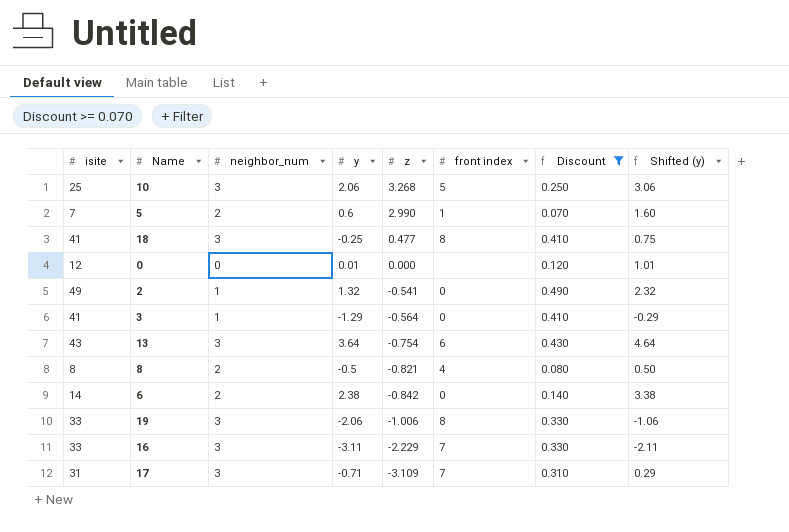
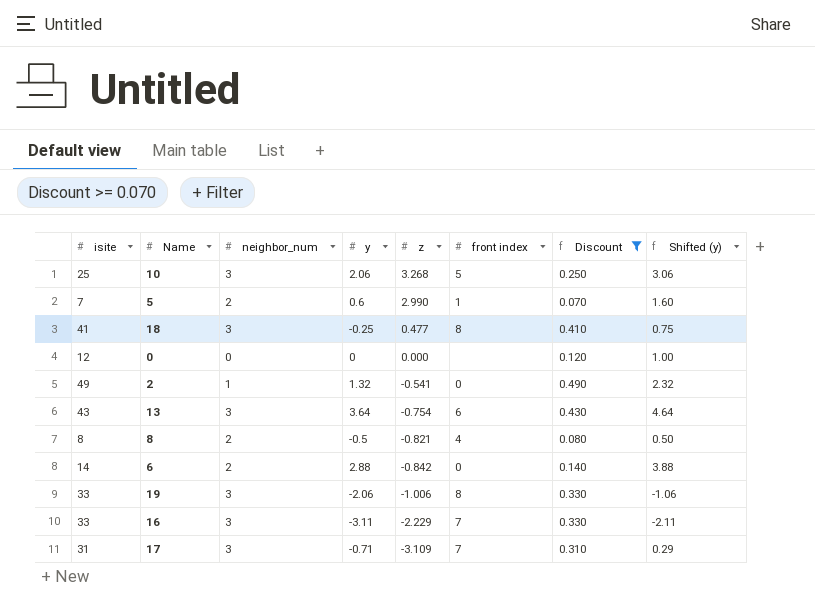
row 3: 41 | 1 | -1.29 | -0.564 | 0 | 0.410 | -0.29 -> none
0 | y: 0.01 -> 0
0 | Shifted (y): 1.01 -> 1.00
6 | y: 2.38 -> 2.88
6 | Shifted (y): 3.38 -> 3.88

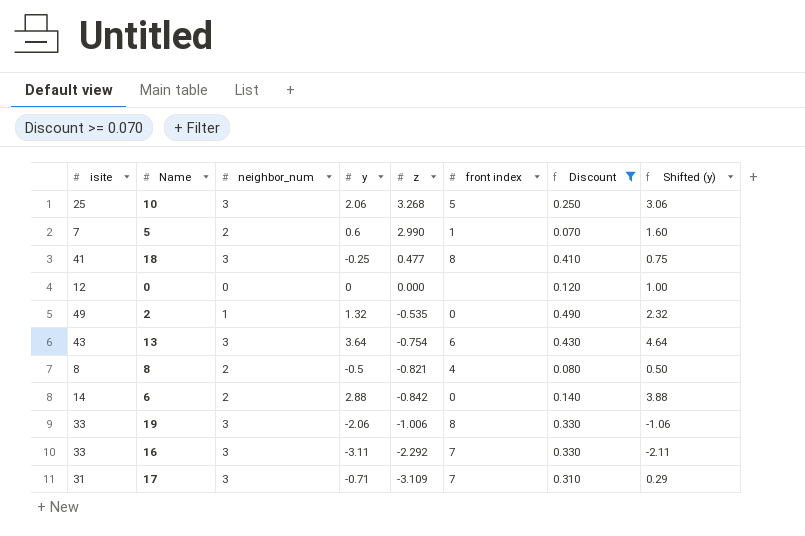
2 | z: -0.541 -> -0.535
16 | z: -2.229 -> -2.292

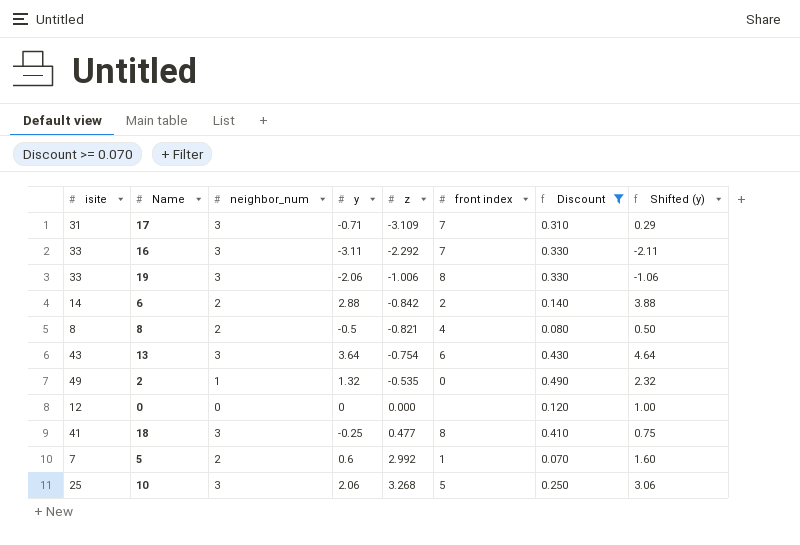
row order: z descending -> z ascending
6 | front index: 0 -> 2
5 | z: 2.990 -> 2.992

